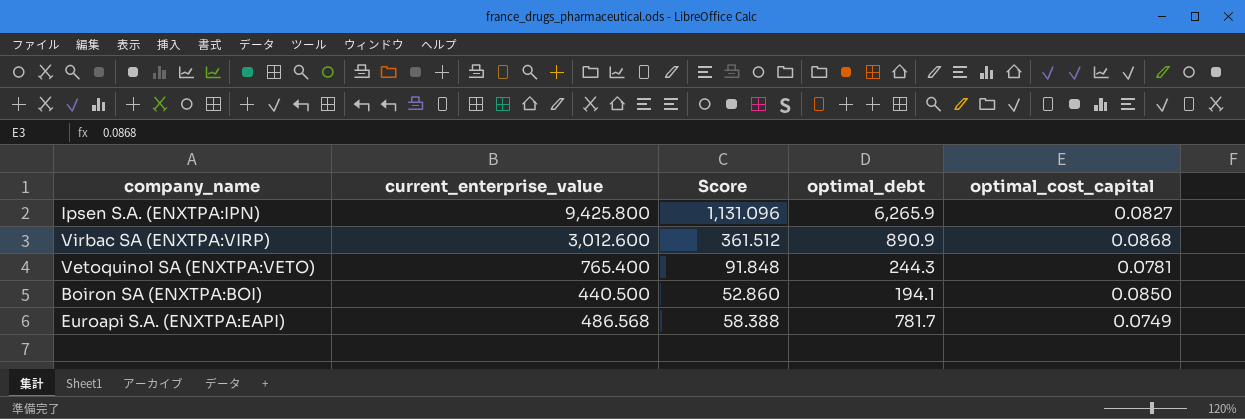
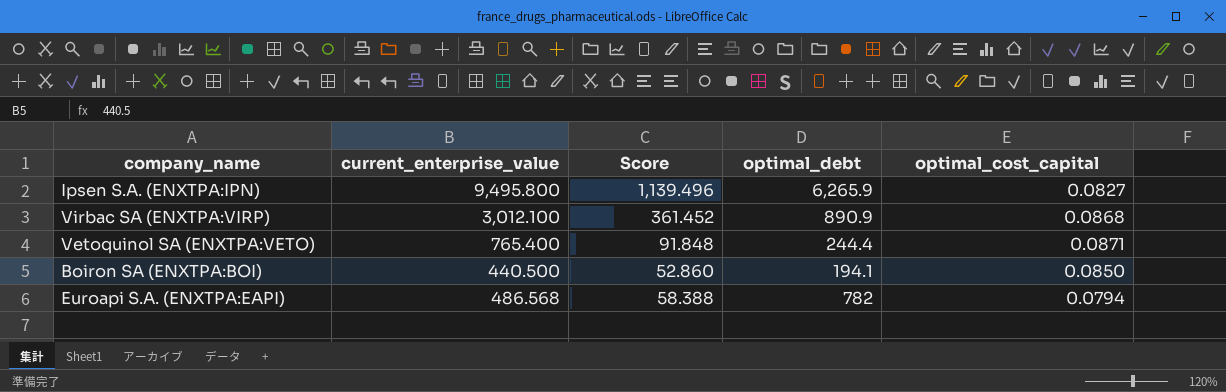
Ipsen S.A. (ENXTPA:IPN) | current_enterprise_value: 9,425.800 -> 9,495.800
Ipsen S.A. (ENXTPA:IPN) | Score: 1,131.096 -> 1,139.496
Virbac SA (ENXTPA:VIRP) | current_enterprise_value: 3,012.600 -> 3,012.100
Virbac SA (ENXTPA:VIRP) | Score: 361.512 -> 361.452
Vetoquinol SA (ENXTPA:VETO) | optimal_debt: 244.3 -> 244.4
Vetoquinol SA (ENXTPA:VETO) | optimal_cost_capital: 0.0781 -> 0.0871
Euroapi S.A. (ENXTPA:EAPI) | optimal_debt: 781.7 -> 782
Euroapi S.A. (ENXTPA:EAPI) | optimal_cost_capital: 0.0749 -> 0.0794

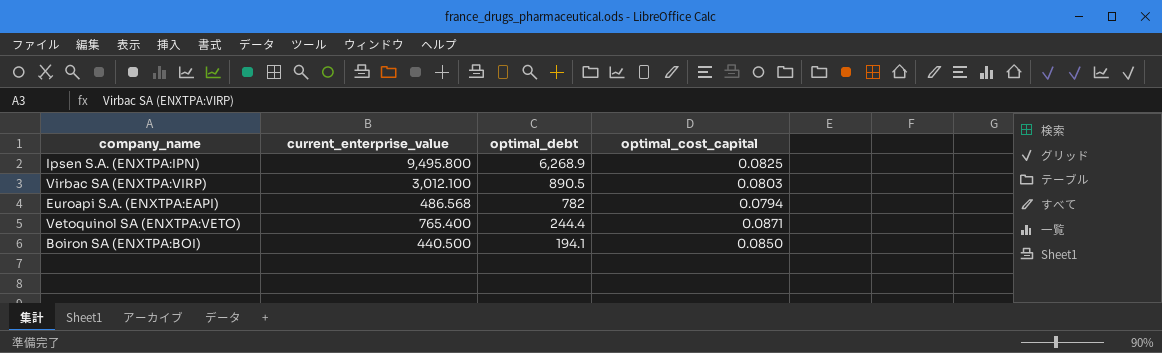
row order: none -> optimal_debt descending
column Score | formula: [current_enterprise_value] * 0.12 -> none
Ipsen S.A. (ENXTPA:IPN) | optimal_debt: 6,265.9 -> 6,268.9
Ipsen S.A. (ENXTPA:IPN) | optimal_cost_capital: 0.0827 -> 0.0825
Virbac SA (ENXTPA:VIRP) | optimal_debt: 890.9 -> 890.5
Virbac SA (ENXTPA:VIRP) | optimal_cost_capital: 0.0868 -> 0.0803

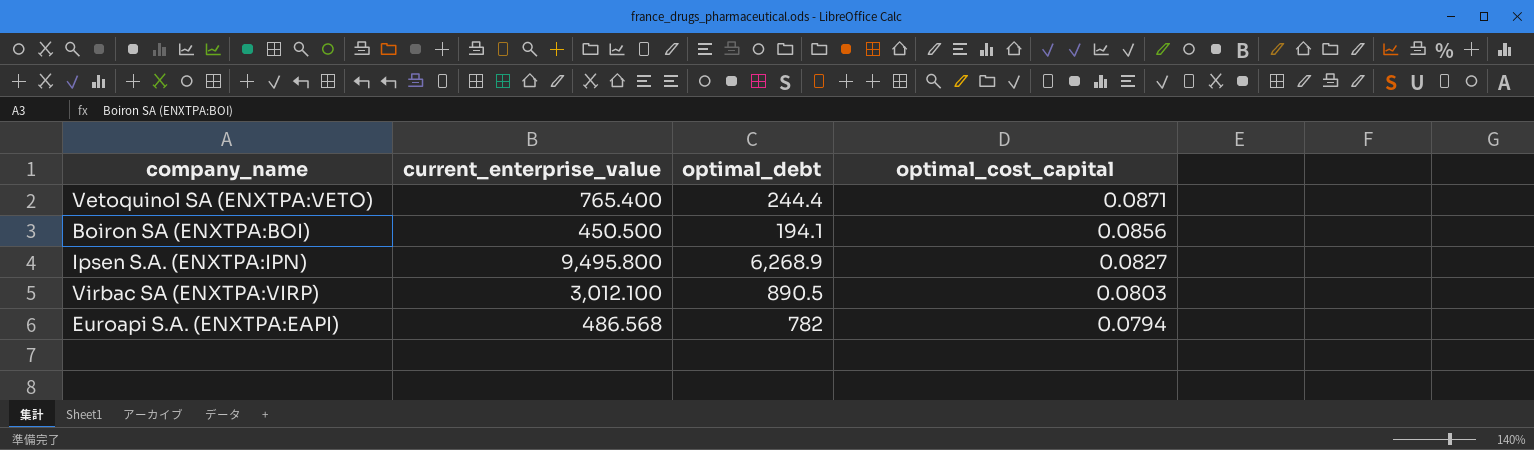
row order: optimal_debt descending -> optimal_cost_capital descending
Boiron SA (ENXTPA:BOI) | current_enterprise_value: 440.500 -> 450.500
Boiron SA (ENXTPA:BOI) | optimal_cost_capital: 0.0850 -> 0.0856
Ipsen S.A. (ENXTPA:IPN) | optimal_cost_capital: 0.0825 -> 0.0827

